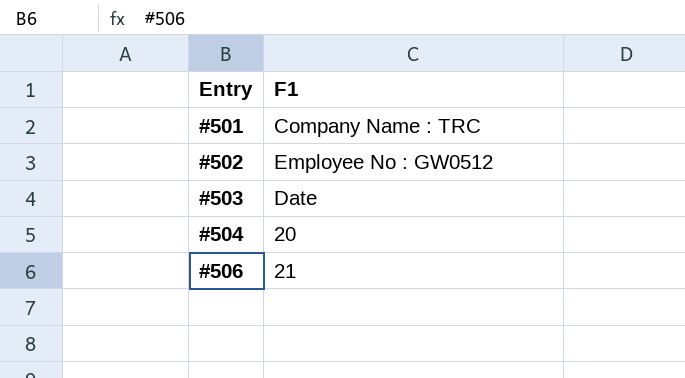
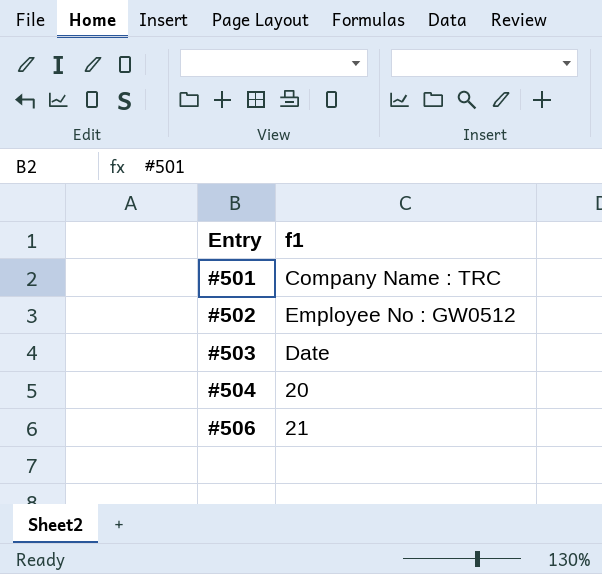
column name: F1 -> f1

